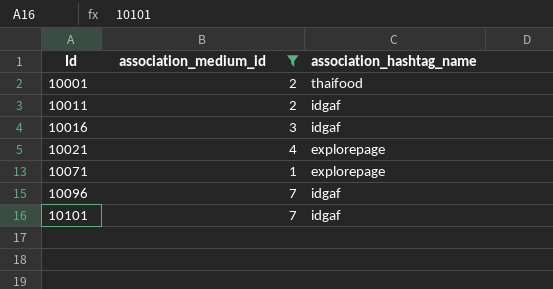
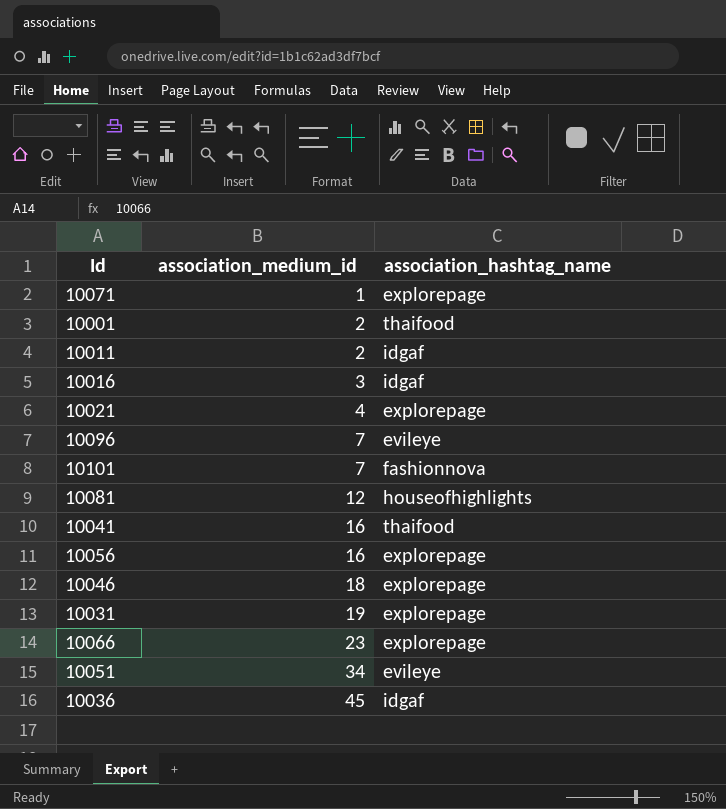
filter: association_medium_id <= 7 -> none
row order: Id ascending -> association_medium_id ascending
10096 | association_hashtag_name: idgaf -> evileye
10101 | association_hashtag_name: idgaf -> fashionnova

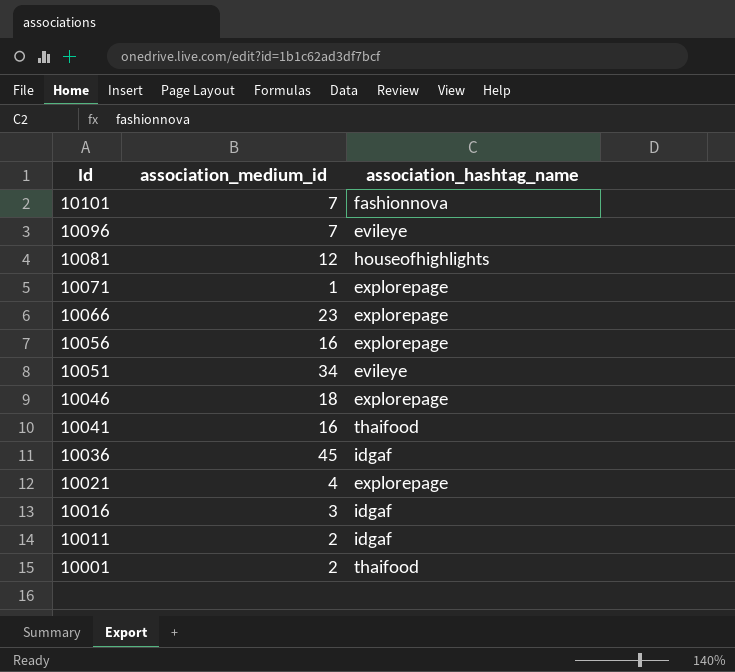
row order: association_medium_id ascending -> Id descending
row 10031: 19 | explorepage -> none

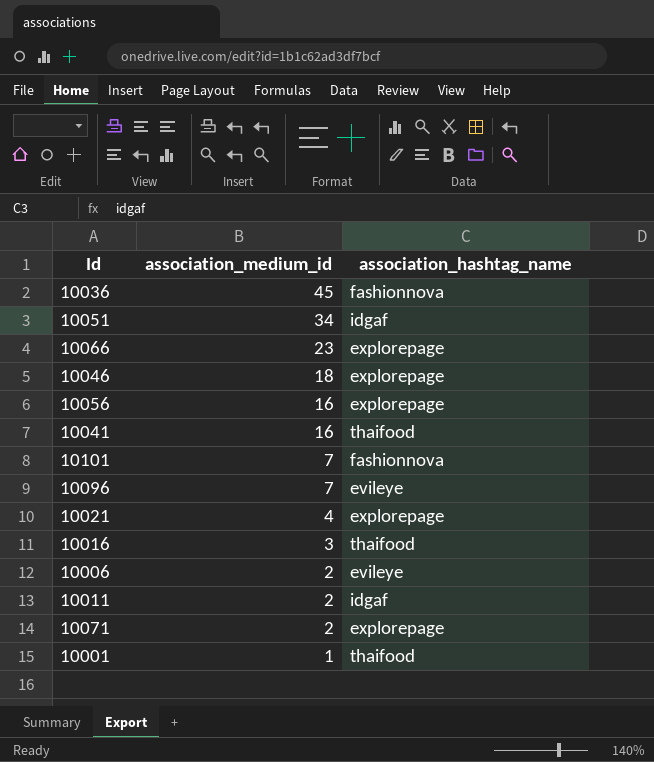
row order: Id descending -> association_medium_id descending
row 10081: 12 | houseofhighlights -> none
10036 | association_hashtag_name: idgaf -> fashionnova
10051 | association_hashtag_name: evileye -> idgaf
10016 | association_hashtag_name: idgaf -> thaifood
row 10006: none -> 2 | evileye
10071 | association_medium_id: 1 -> 2
10001 | association_medium_id: 2 -> 1

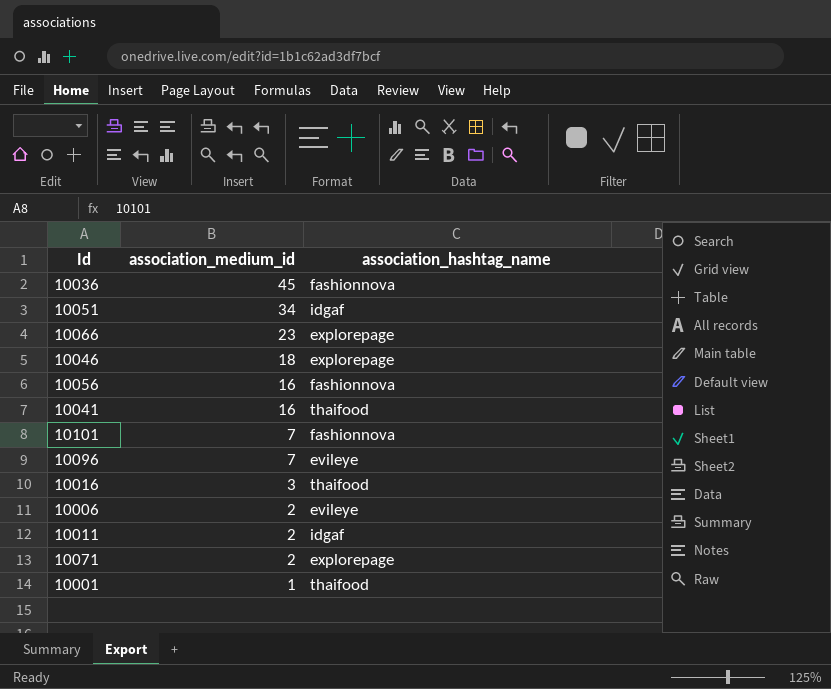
row 10021: 4 | explorepage -> none
10056 | association_hashtag_name: explorepage -> fashionnova

